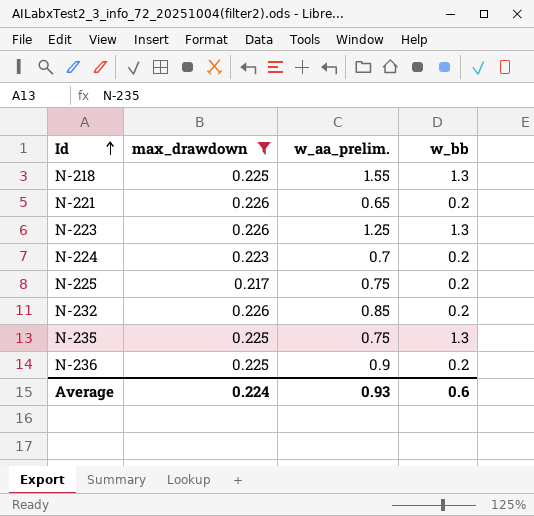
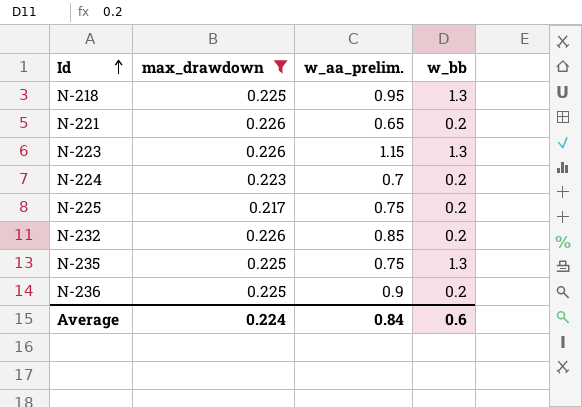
N-218 | w_aa_prelim.: 1.55 -> 0.95
N-223 | w_aa_prelim.: 1.25 -> 1.15
Average | w_aa_prelim.: 0.93 -> 0.84

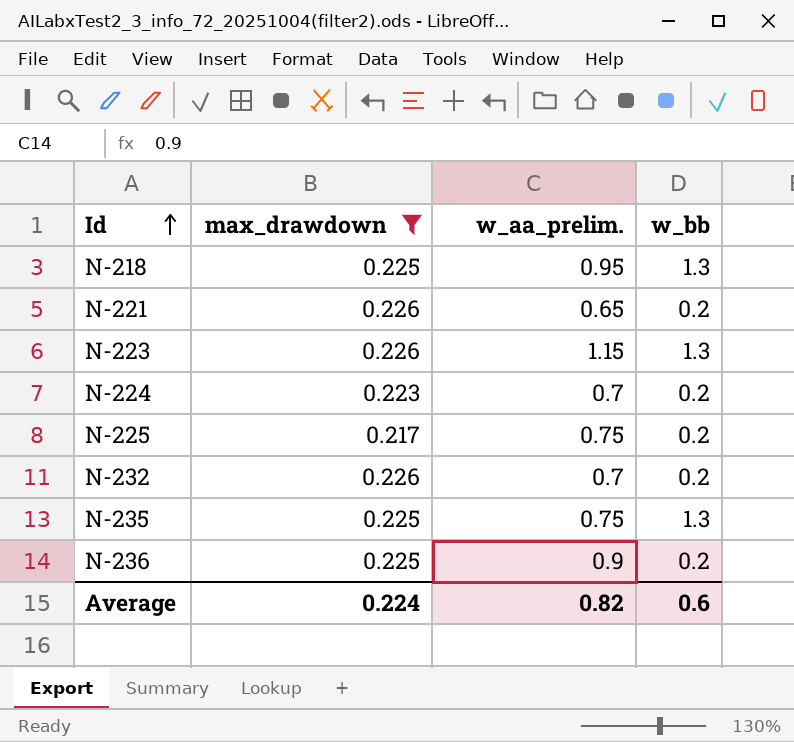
N-232 | w_aa_prelim.: 0.85 -> 0.7
Average | w_aa_prelim.: 0.84 -> 0.82

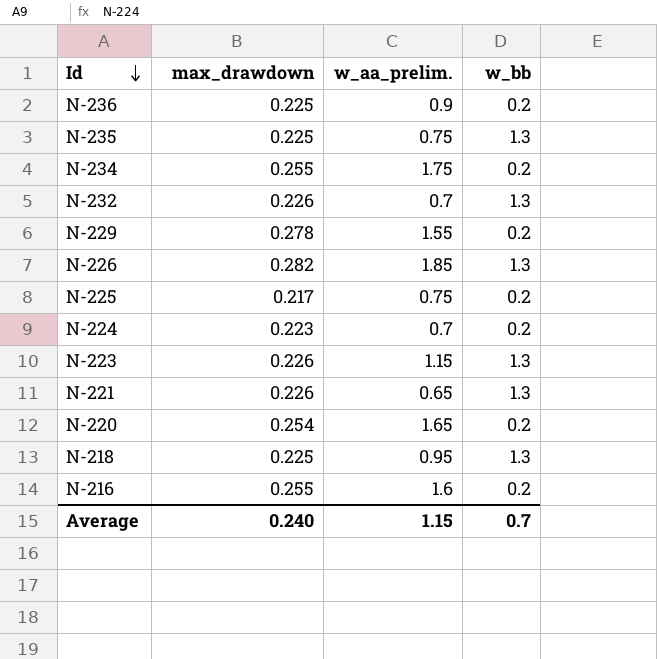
filter: max_drawdown <= 0.226 -> none
row order: Id ascending -> Id descending
N-232 | w_bb: 0.2 -> 1.3
N-221 | w_bb: 0.2 -> 1.3
Average | max_drawdown: 0.224 -> 0.240
Average | w_aa_prelim.: 0.82 -> 1.15
Average | w_bb: 0.6 -> 0.7

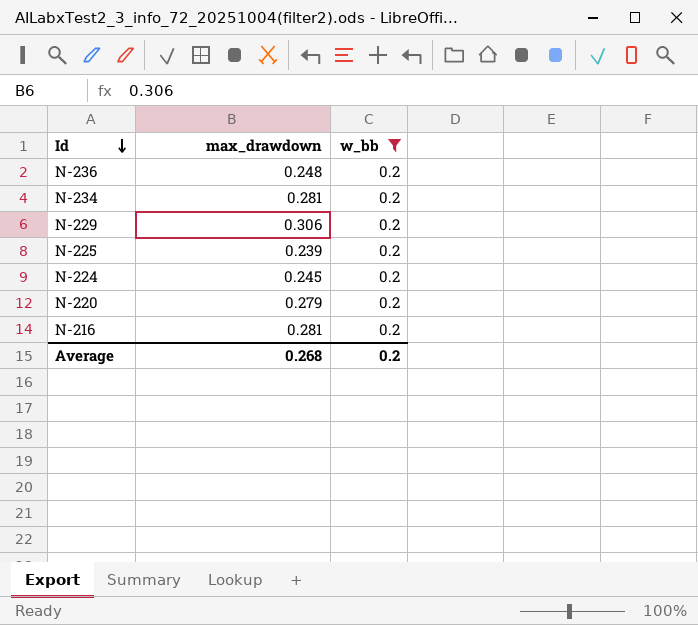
filter: none -> w_bb = 0.2
column w_aa_prelim. | position: 3 -> none
N-236 | max_drawdown: 0.225 -> 0.248
N-234 | max_drawdown: 0.255 -> 0.281
N-229 | max_drawdown: 0.278 -> 0.306
N-225 | max_drawdown: 0.217 -> 0.239
N-224 | max_drawdown: 0.223 -> 0.245
N-220 | max_drawdown: 0.254 -> 0.279
N-216 | max_drawdown: 0.255 -> 0.281
Average | max_drawdown: 0.240 -> 0.268
Average | w_bb: 0.7 -> 0.2

